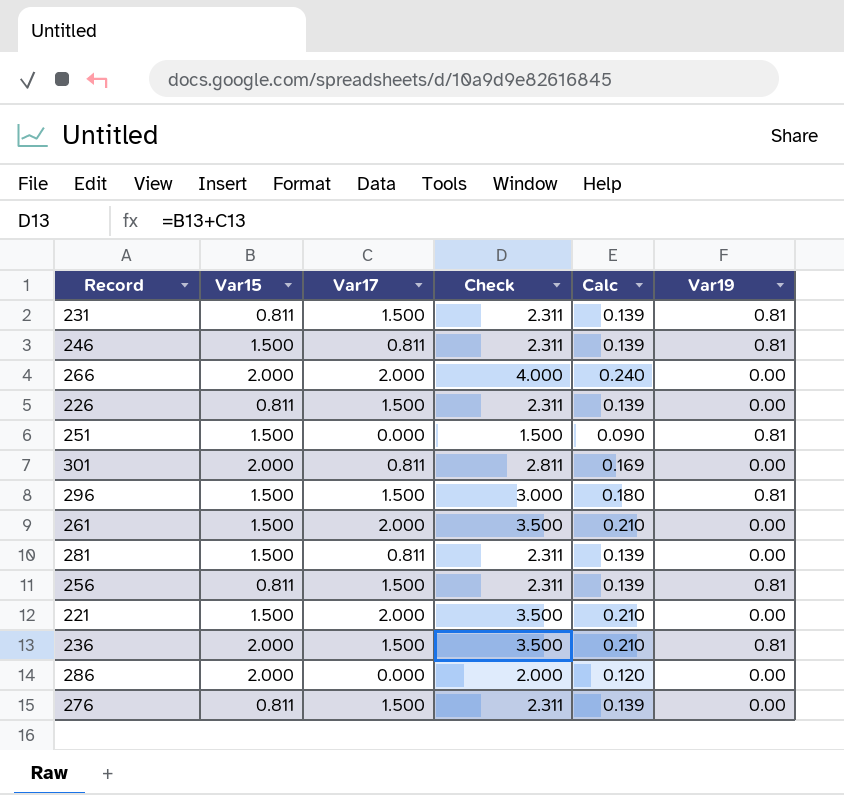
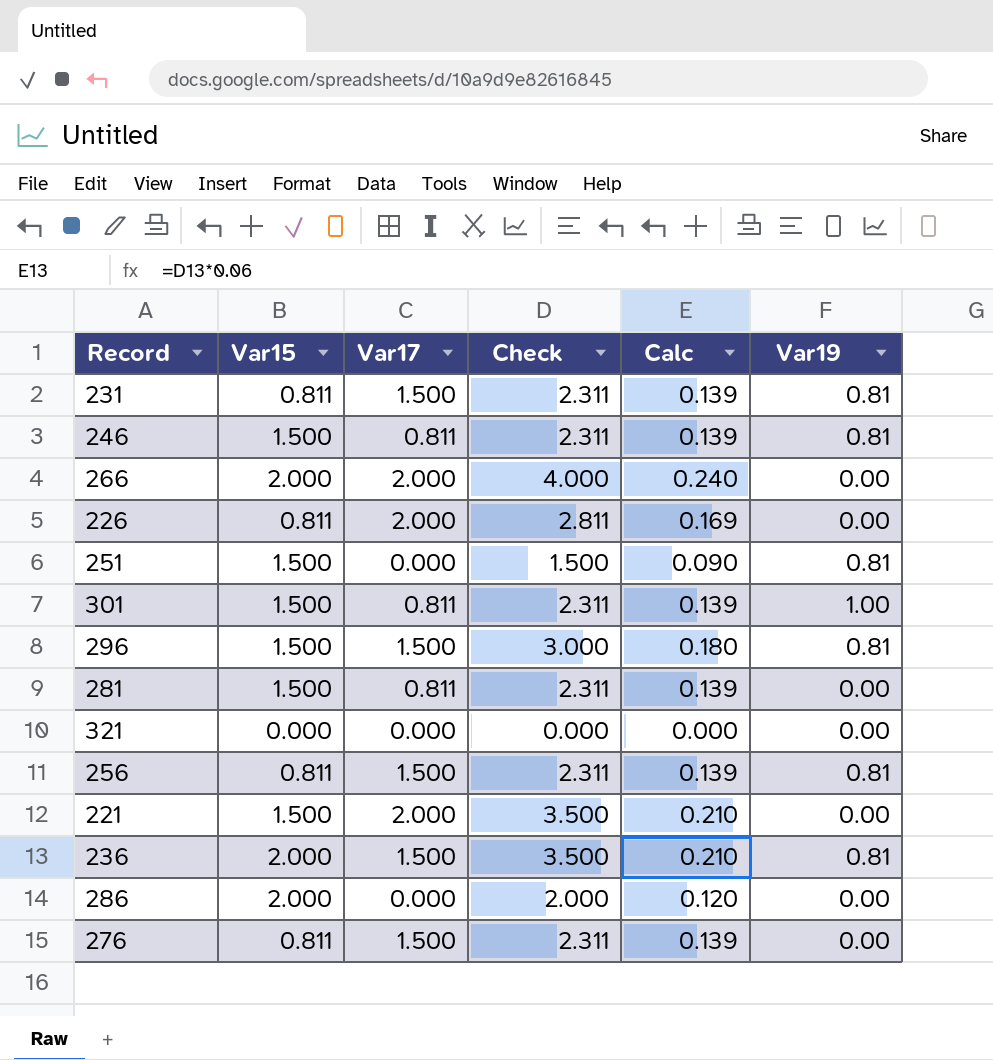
row 261: 1.500 | 2.000 | 3.500 | 0.210 | 0.00 -> none
226 | Var17: 1.500 -> 2.000
226 | Check: 2.311 -> 2.811
226 | Calc: 0.139 -> 0.169
301 | Var15: 2.000 -> 1.500
301 | Check: 2.811 -> 2.311
301 | Calc: 0.169 -> 0.139
301 | Var19: 0.00 -> 1.00
row 321: none -> 0.000 | 0.000 | 0.000 | 0.000 | 0.00

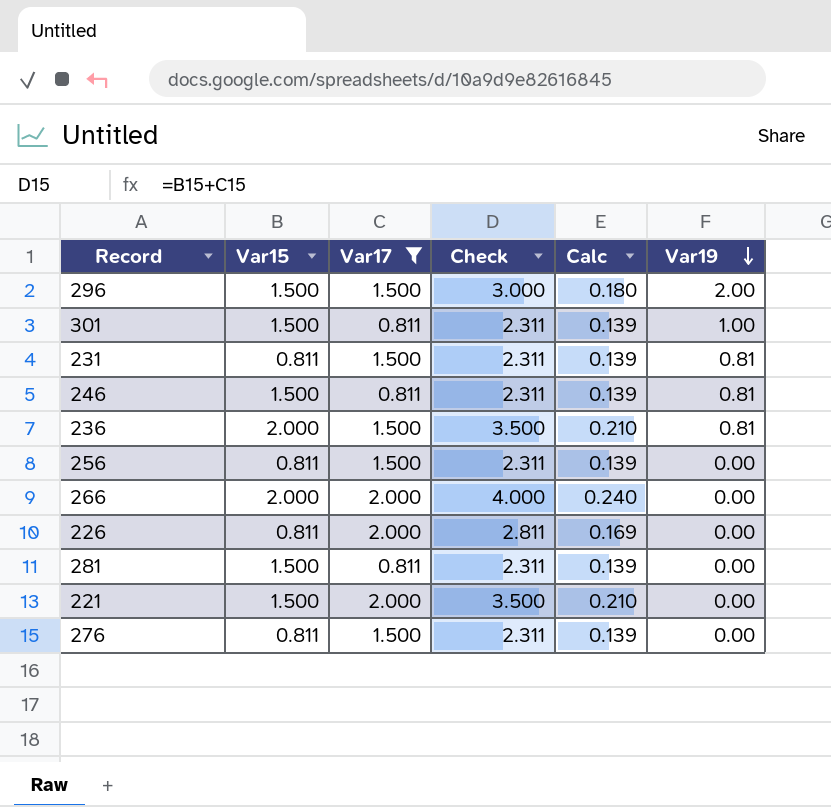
filter: none -> Var17 != 0.000
row order: none -> Var19 descending
296 | Var19: 0.81 -> 2.00
256 | Var19: 0.81 -> 0.00

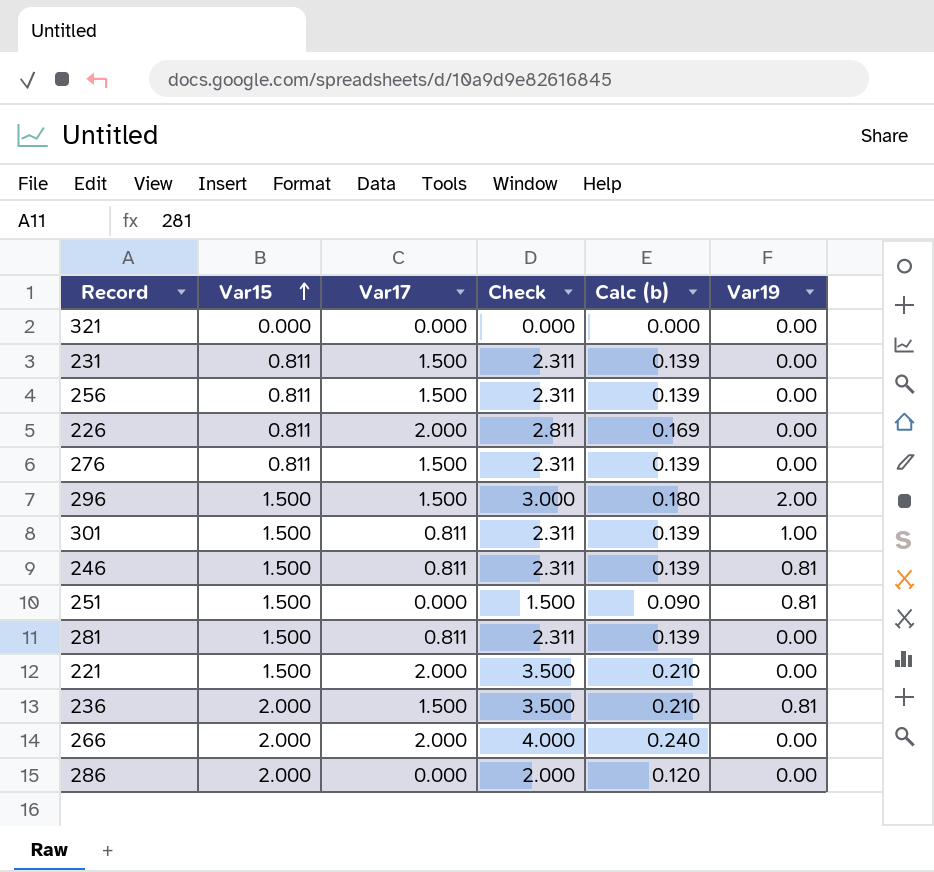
filter: Var17 != 0.000 -> none
row order: Var19 descending -> Var15 ascending
column name: Calc -> Calc (b)
231 | Var19: 0.81 -> 0.00

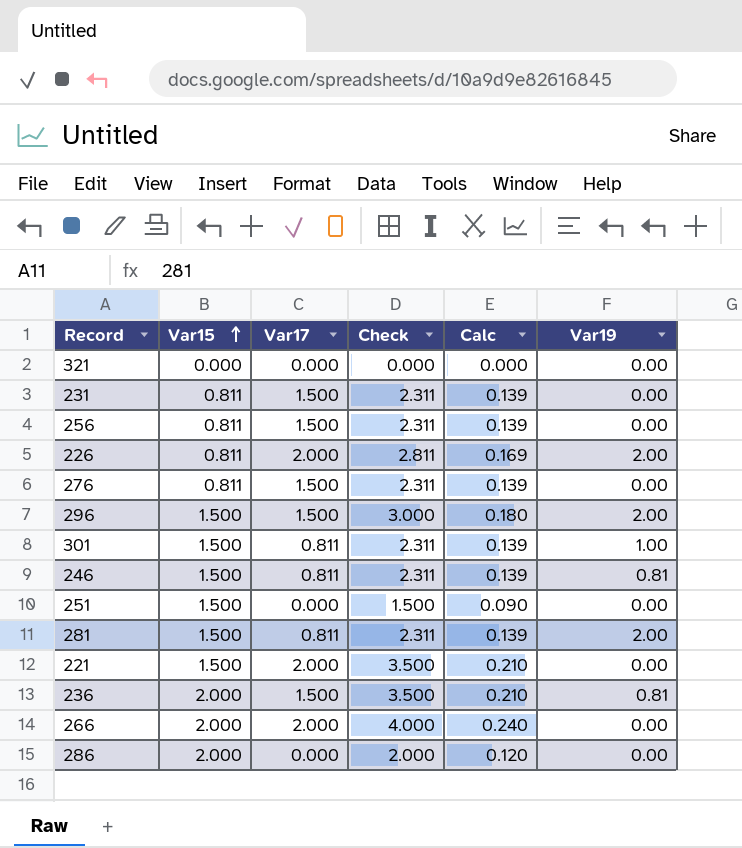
column name: Calc (b) -> Calc
226 | Var19: 0.00 -> 2.00
251 | Var19: 0.81 -> 0.00
281 | Var19: 0.00 -> 2.00

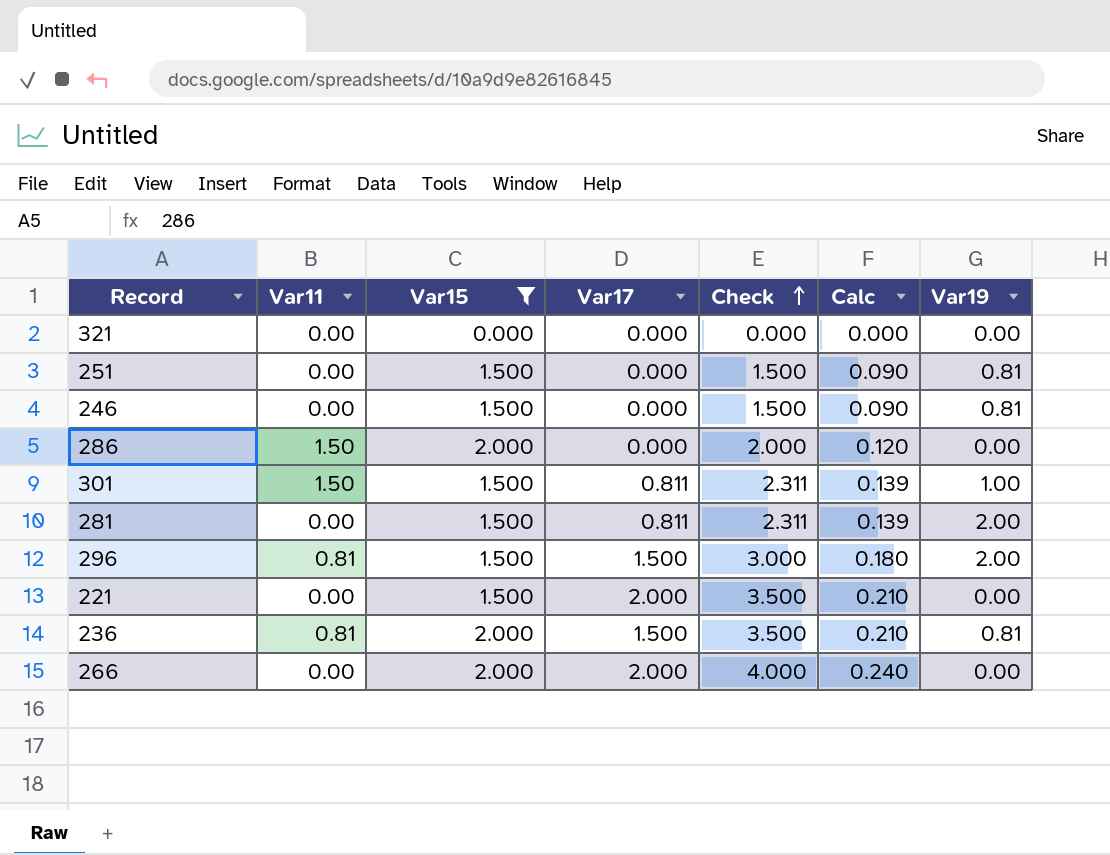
filter: none -> Var15 != 0.811
row order: Var15 ascending -> Check ascending
column Var11 | position: none -> 2
251 | Var19: 0.00 -> 0.81
246 | Var17: 0.811 -> 0.000
246 | Check: 2.311 -> 1.500
246 | Calc: 0.139 -> 0.090

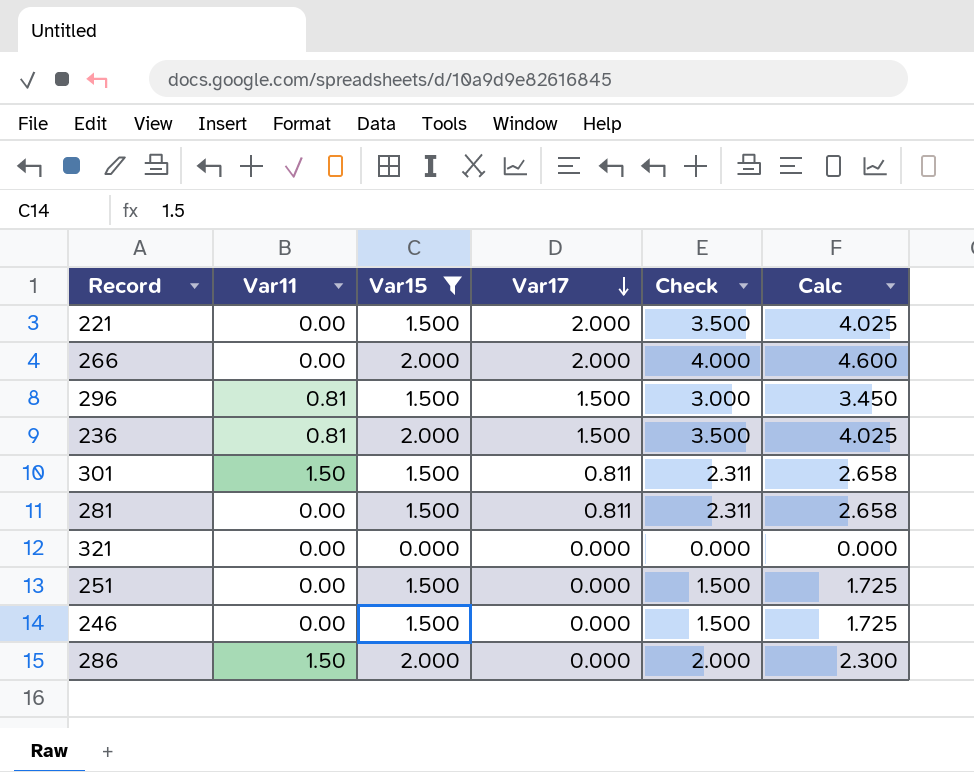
row order: Check ascending -> Var17 descending
column Var19 | position: 7 -> none
column Calc | formula: [Check] * 0.06 -> [Check] * 1.15

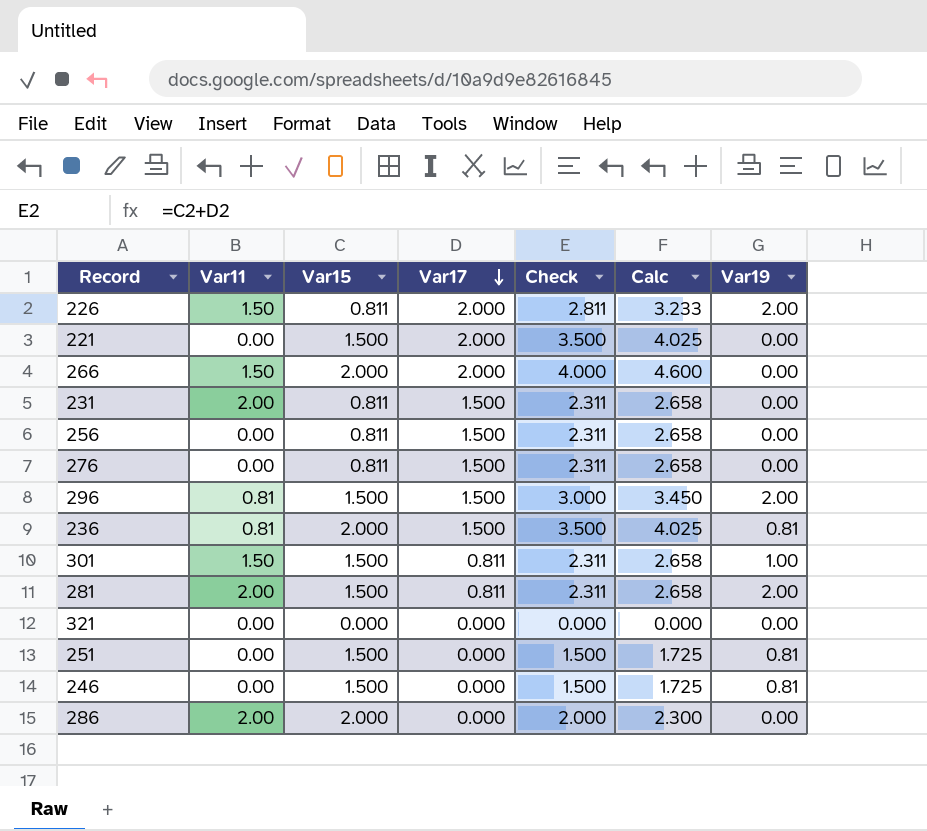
filter: Var15 != 0.811 -> none
column Var19 | position: none -> 7
266 | Var11: 0.00 -> 1.50
281 | Var11: 0.00 -> 2.00
286 | Var11: 1.50 -> 2.00

